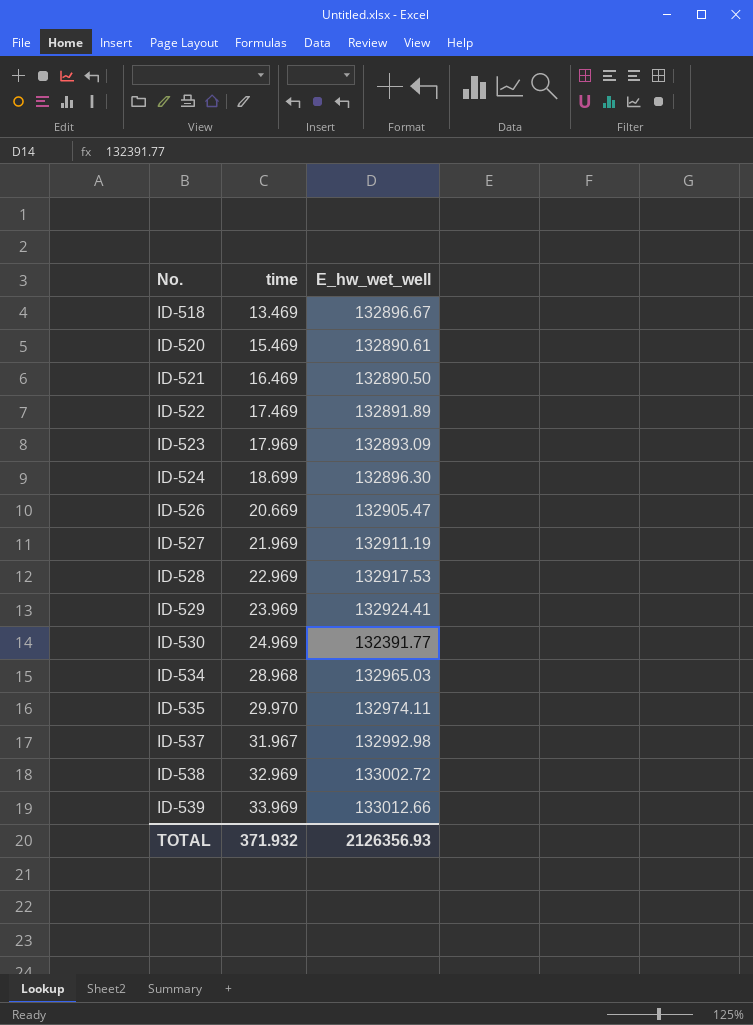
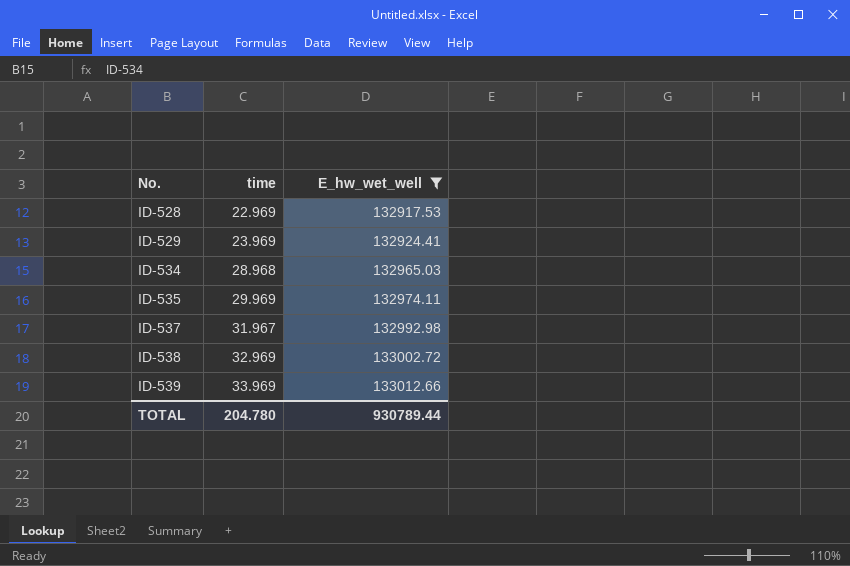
filter: none -> E_hw_wet_well >= 132917.53
ID-535 | time: 29.970 -> 29.969
TOTAL | time: 371.932 -> 204.780
TOTAL | E_hw_wet_well: 2126356.93 -> 930789.44

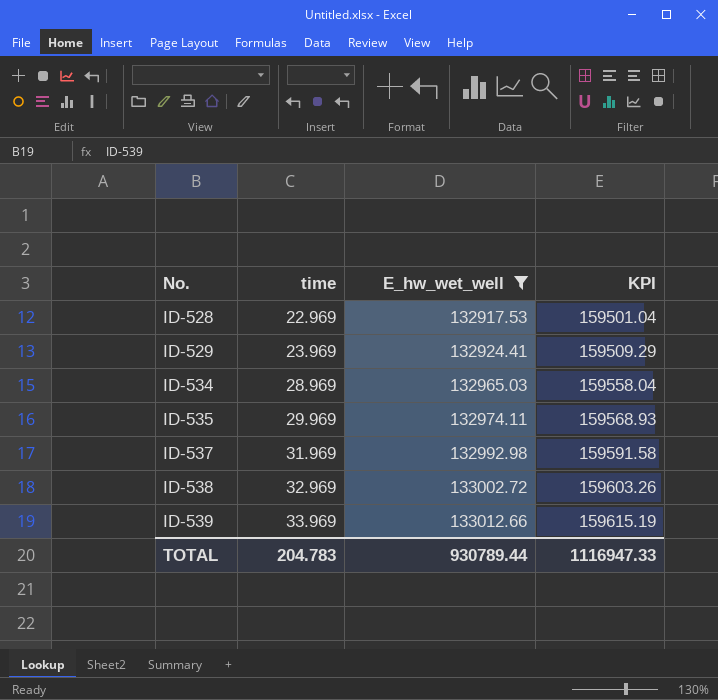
column KPI | formula: none -> [E_hw_wet_well] * 1.2
ID-534 | time: 28.968 -> 28.969
ID-537 | time: 31.967 -> 31.969
TOTAL | time: 204.780 -> 204.783

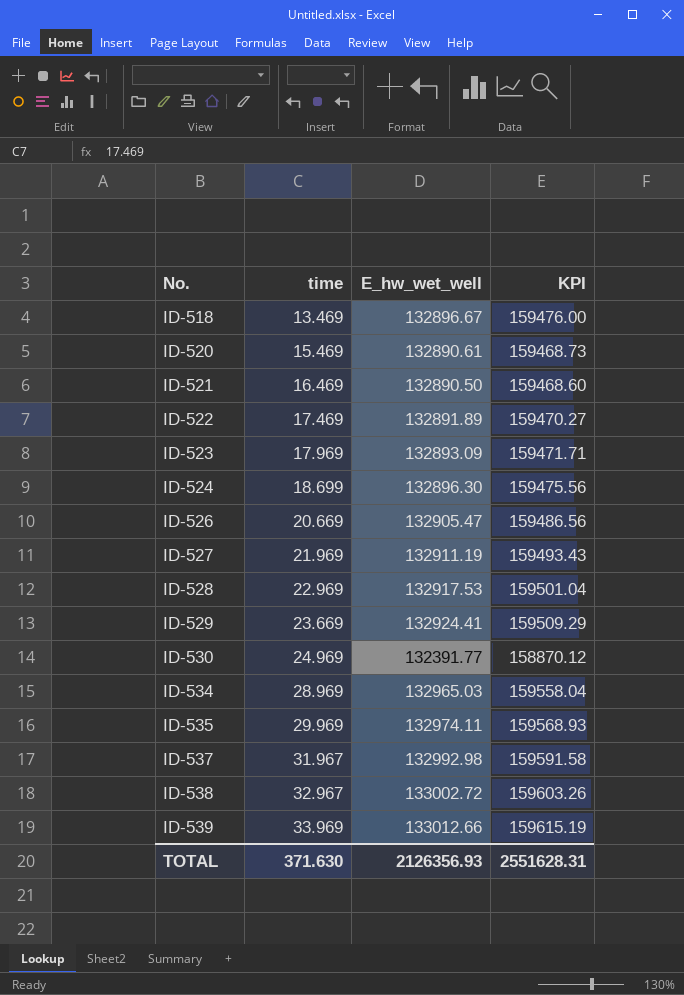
filter: E_hw_wet_well >= 132917.53 -> none
ID-529 | time: 23.969 -> 23.669
ID-537 | time: 31.969 -> 31.967
ID-538 | time: 32.969 -> 32.967
TOTAL | time: 204.783 -> 371.630
TOTAL | E_hw_wet_well: 930789.44 -> 2126356.93
TOTAL | KPI: 1116947.33 -> 2551628.31

